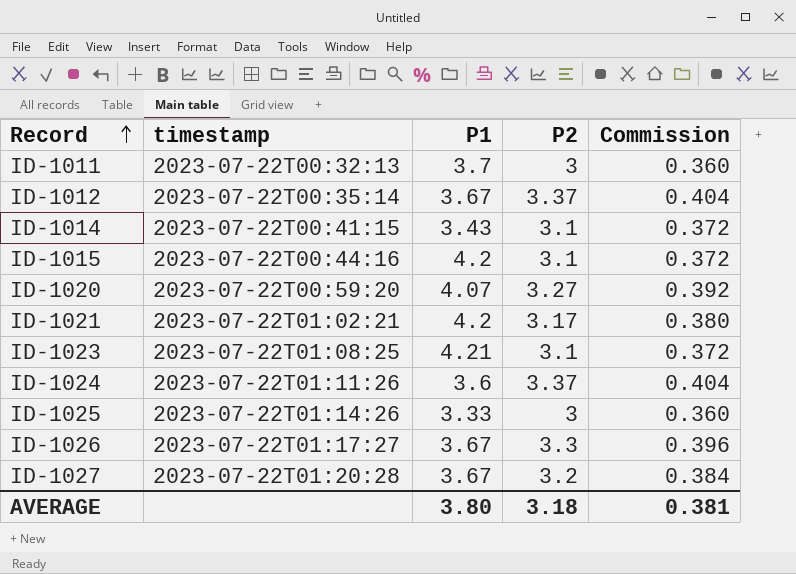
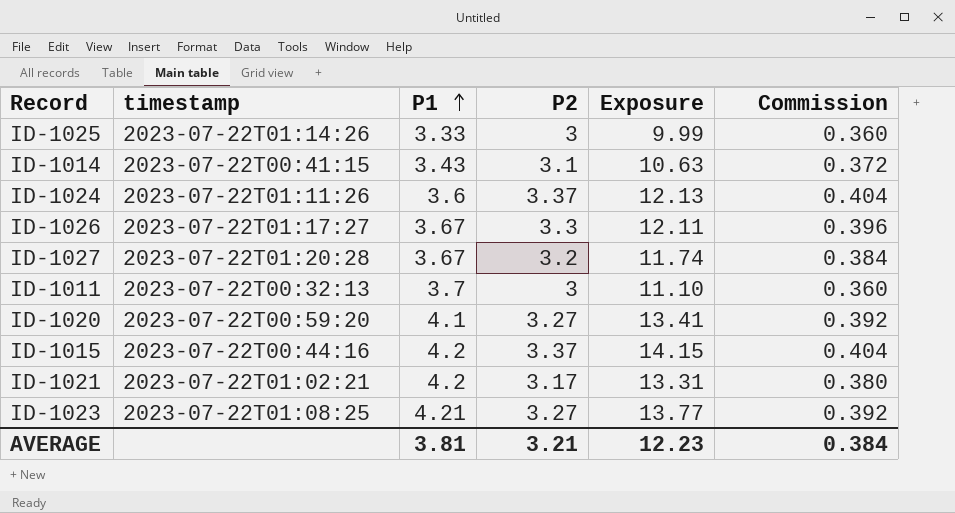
row order: Record ascending -> P1 ascending
column Exposure | formula: none -> [P1] * [P2]
row ID-1012: 2023-07-22T00:35:14 | 3.67 | 3.37 | 0.404 -> none
ID-1020 | P1: 4.07 -> 4.1
ID-1015 | P2: 3.1 -> 3.37
ID-1015 | Commission: 0.372 -> 0.404
ID-1023 | P2: 3.1 -> 3.27
ID-1023 | Commission: 0.372 -> 0.392
AVERAGE | P1: 3.80 -> 3.81
AVERAGE | P2: 3.18 -> 3.21
AVERAGE | Commission: 0.381 -> 0.384

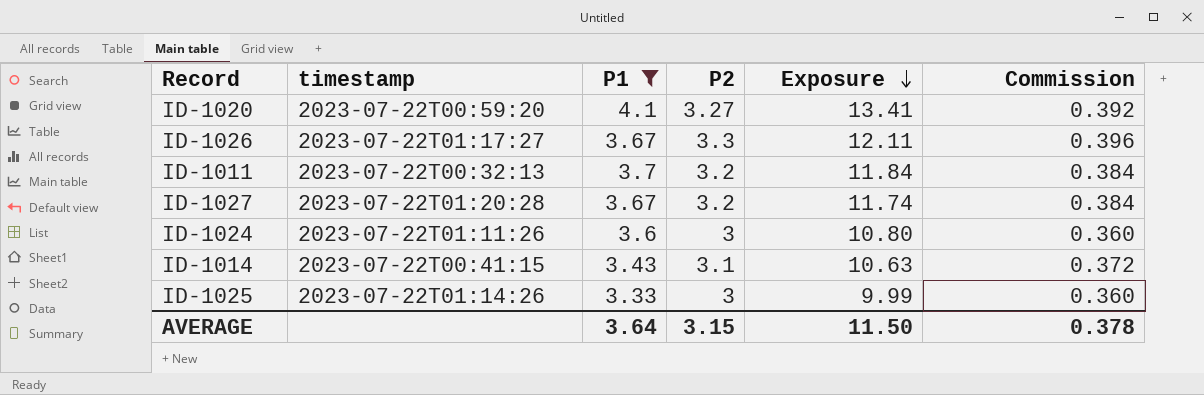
filter: none -> P1 <= 4.1
row order: P1 ascending -> Exposure descending
ID-1011 | P2: 3 -> 3.2
ID-1011 | Exposure: 11.10 -> 11.84
ID-1011 | Commission: 0.360 -> 0.384
ID-1024 | P2: 3.37 -> 3
ID-1024 | Exposure: 12.13 -> 10.80
ID-1024 | Commission: 0.404 -> 0.360
AVERAGE | P1: 3.81 -> 3.64
AVERAGE | P2: 3.21 -> 3.15
AVERAGE | Exposure: 12.23 -> 11.50
AVERAGE | Commission: 0.384 -> 0.378

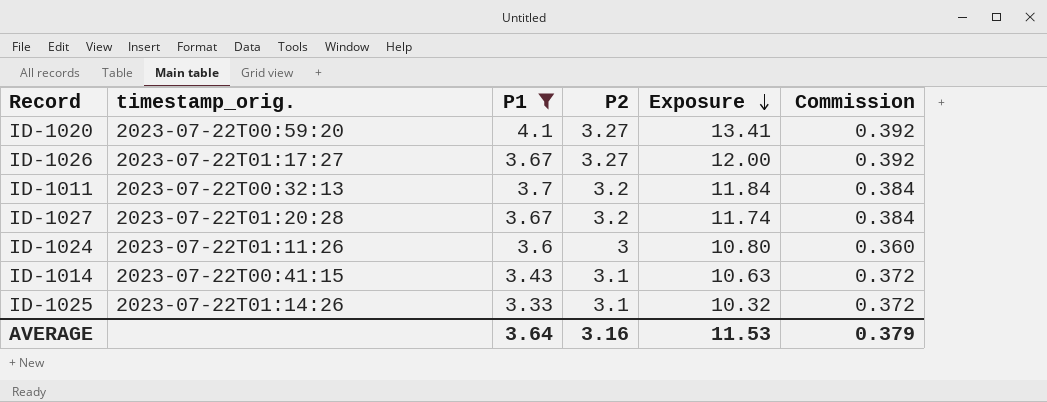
column name: timestamp -> timestamp_orig.
ID-1026 | P2: 3.3 -> 3.27
ID-1026 | Exposure: 12.11 -> 12.00
ID-1026 | Commission: 0.396 -> 0.392
ID-1025 | P2: 3 -> 3.1
ID-1025 | Exposure: 9.99 -> 10.32
ID-1025 | Commission: 0.360 -> 0.372
AVERAGE | P2: 3.15 -> 3.16
AVERAGE | Exposure: 11.50 -> 11.53
AVERAGE | Commission: 0.378 -> 0.379

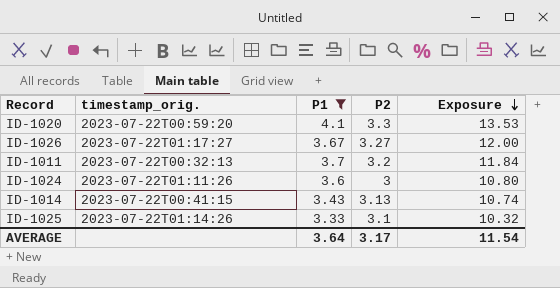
column Commission | formula: [P2] * 0.12 -> none
row ID-1027: 2023-07-22T01:20:28 | 3.67 | 3.2 | 11.74 | 0.384 -> none
ID-1020 | P2: 3.27 -> 3.3
ID-1020 | Exposure: 13.41 -> 13.53
ID-1014 | P2: 3.1 -> 3.13
ID-1014 | Exposure: 10.63 -> 10.74
AVERAGE | P2: 3.16 -> 3.17
AVERAGE | Exposure: 11.53 -> 11.54

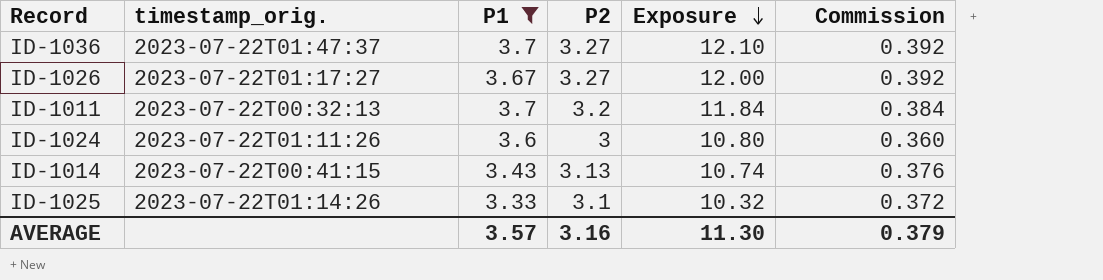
column Commission | formula: none -> [P2] * 0.12
row ID-1020: 2023-07-22T00:59:20 | 4.1 | 3.3 | 13.53 -> none
row ID-1036: none -> 2023-07-22T01:47:37 | 3.7 | 3.27 | 12.10 | 0.392
AVERAGE | P1: 3.64 -> 3.57
AVERAGE | P2: 3.17 -> 3.16
AVERAGE | Exposure: 11.54 -> 11.30

